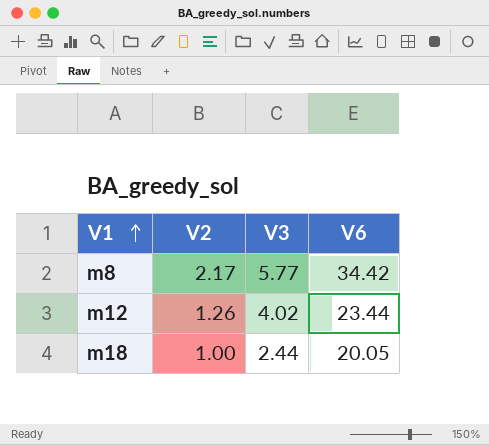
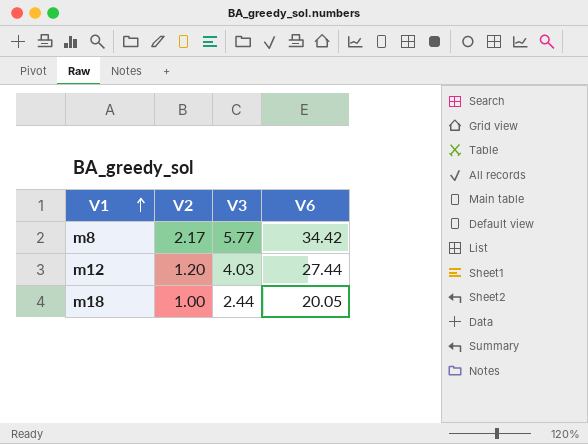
m12 | V2: 1.26 -> 1.20
m12 | V3: 4.02 -> 4.03
m12 | V6: 23.44 -> 27.44

